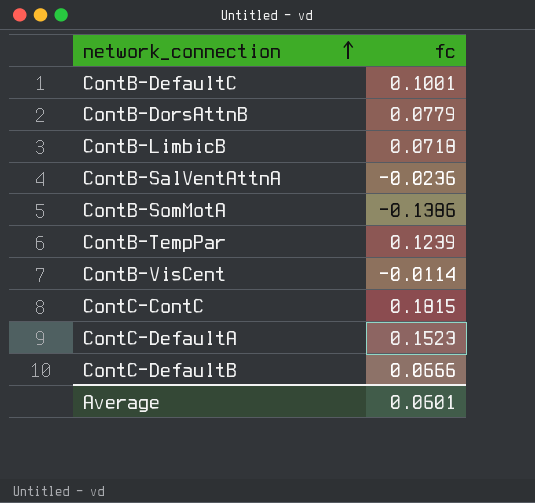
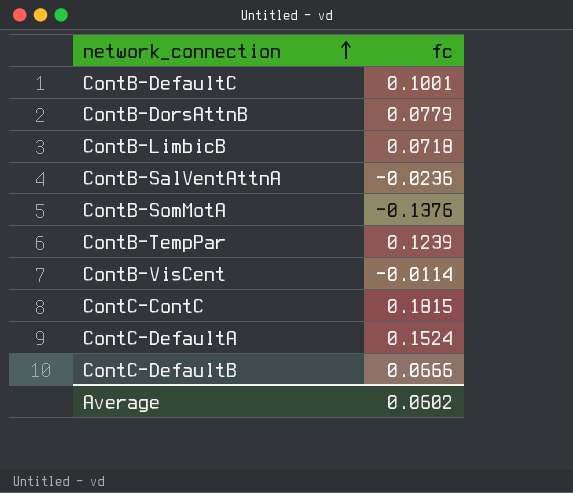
ContB-SomMotA | fc: -0.1386 -> -0.1376
ContC-DefaultA | fc: 0.1523 -> 0.1524
Average | fc: 0.0601 -> 0.0602

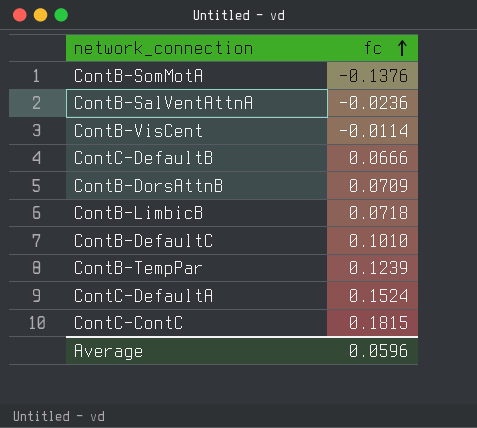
row order: network_connection ascending -> fc ascending
ContB-DorsAttnB | fc: 0.0779 -> 0.0709
ContB-DefaultC | fc: 0.1001 -> 0.1010
Average | fc: 0.0602 -> 0.0596

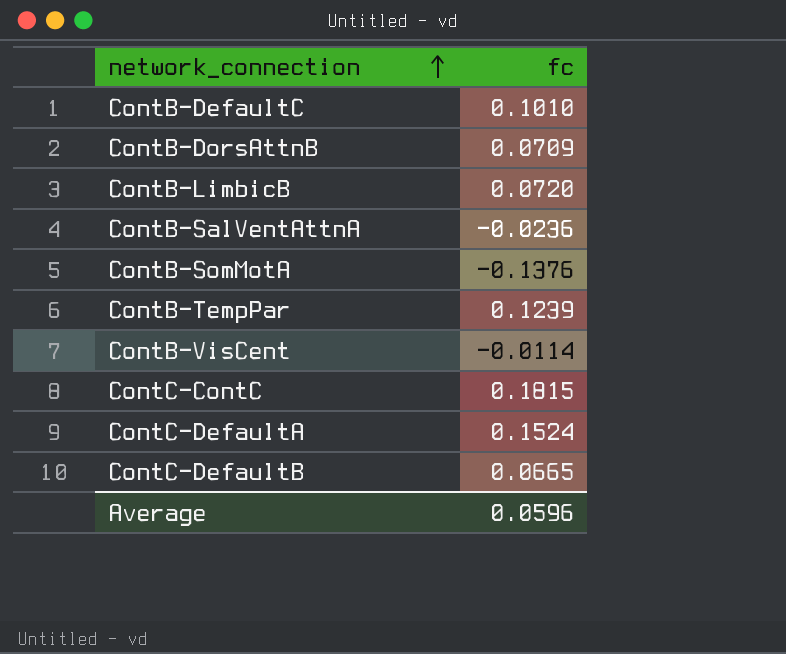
row order: fc ascending -> network_connection ascending
ContB-LimbicB | fc: 0.0718 -> 0.0720
ContC-DefaultB | fc: 0.0666 -> 0.0665

